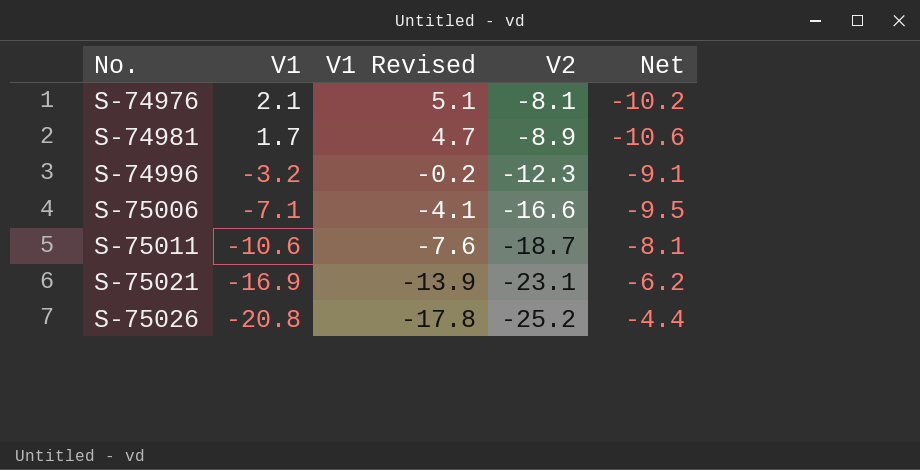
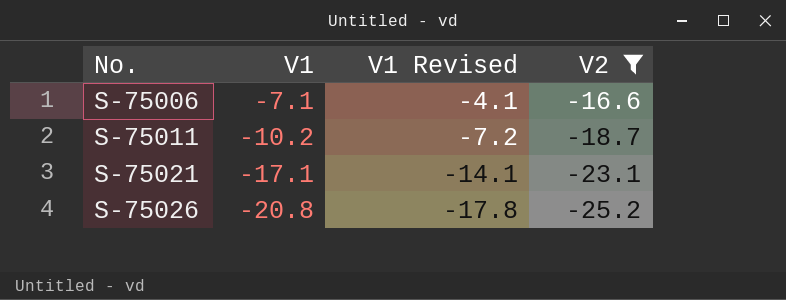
filter: none -> V2 <= -16.6
column Net | formula: [V2] - [V1] -> none
S-75011 | V1: -10.6 -> -10.2
S-75011 | V1 Revised: -7.6 -> -7.2
S-75021 | V1: -16.9 -> -17.1
S-75021 | V1 Revised: -13.9 -> -14.1

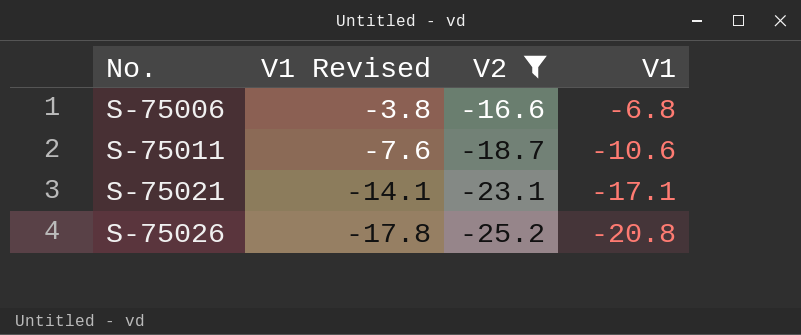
column V1 | position: 2 -> 4
S-75006 | V1 Revised: -4.1 -> -3.8
S-75006 | V1: -7.1 -> -6.8
S-75011 | V1 Revised: -7.2 -> -7.6
S-75011 | V1: -10.2 -> -10.6

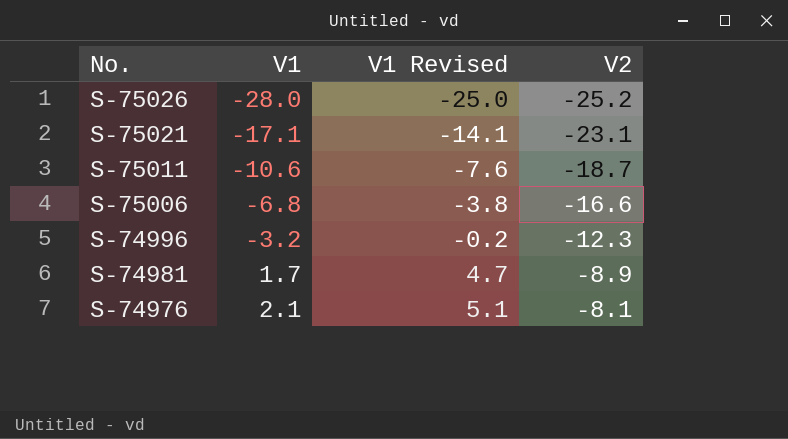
filter: V2 <= -16.6 -> none
row order: No. ascending -> No. descending
column V1 | position: 4 -> 2
S-75026 | V1: -20.8 -> -28.0
S-75026 | V1 Revised: -17.8 -> -25.0

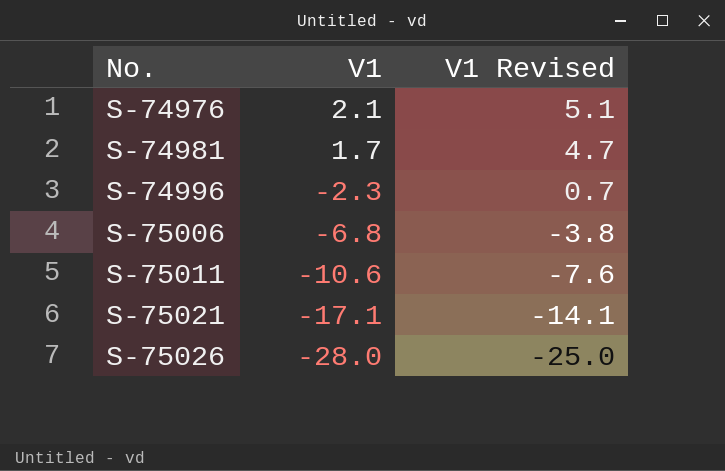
row order: No. descending -> No. ascending
column V2 | position: 4 -> none
S-74996 | V1: -3.2 -> -2.3
S-74996 | V1 Revised: -0.2 -> 0.7

